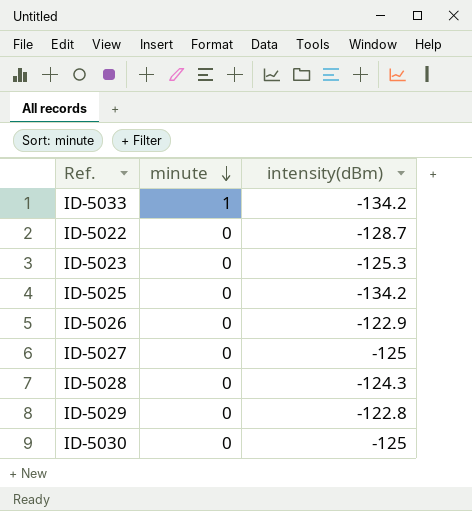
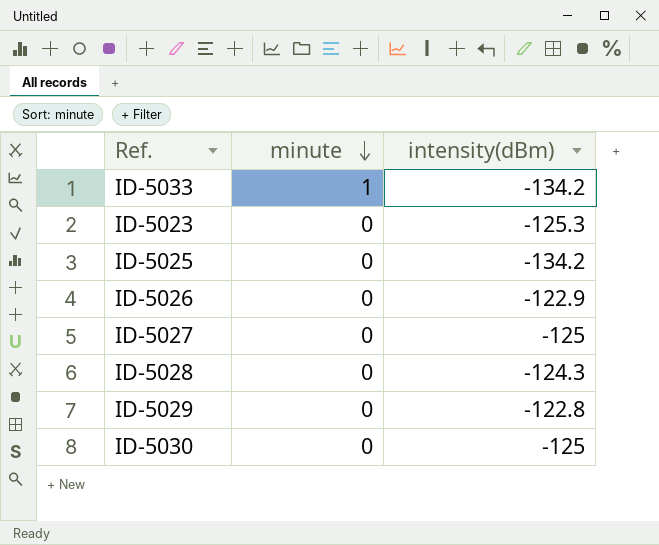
row ID-5022: 0 | -128.7 -> none

